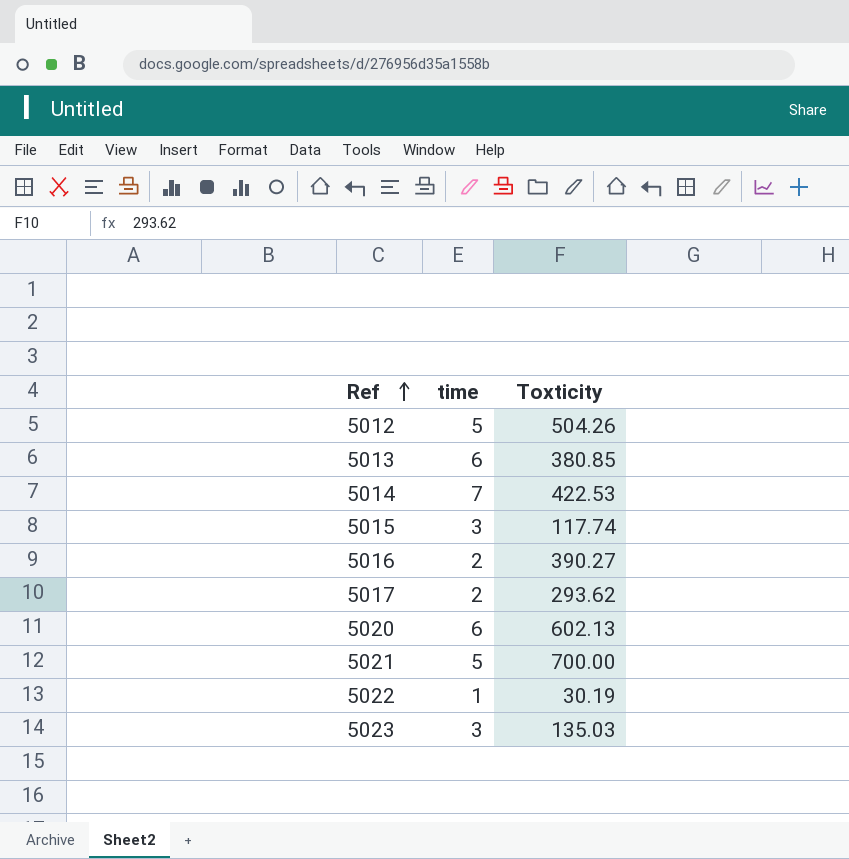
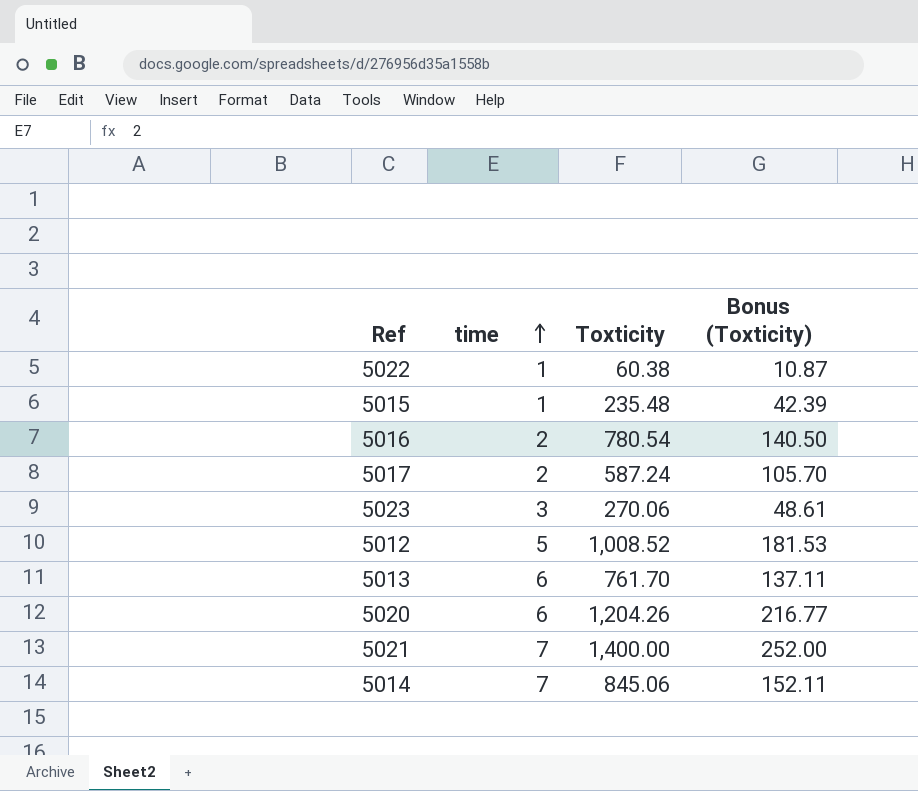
row order: Ref ascending -> time ascending
column Bonus (Toxticity) | formula: none -> [Toxticity] * 0.18
5022 | Toxticity: 30.19 -> 60.38
5015 | time: 3 -> 1
5015 | Toxticity: 117.74 -> 235.48
5016 | Toxticity: 390.27 -> 780.54
5017 | Toxticity: 293.62 -> 587.24
5023 | Toxticity: 135.03 -> 270.06
5012 | Toxticity: 504.26 -> 1,008.52
5013 | Toxticity: 380.85 -> 761.70
5020 | Toxticity: 602.13 -> 1,204.26
5021 | time: 5 -> 7
5021 | Toxticity: 700.00 -> 1,400.00
5014 | Toxticity: 422.53 -> 845.06

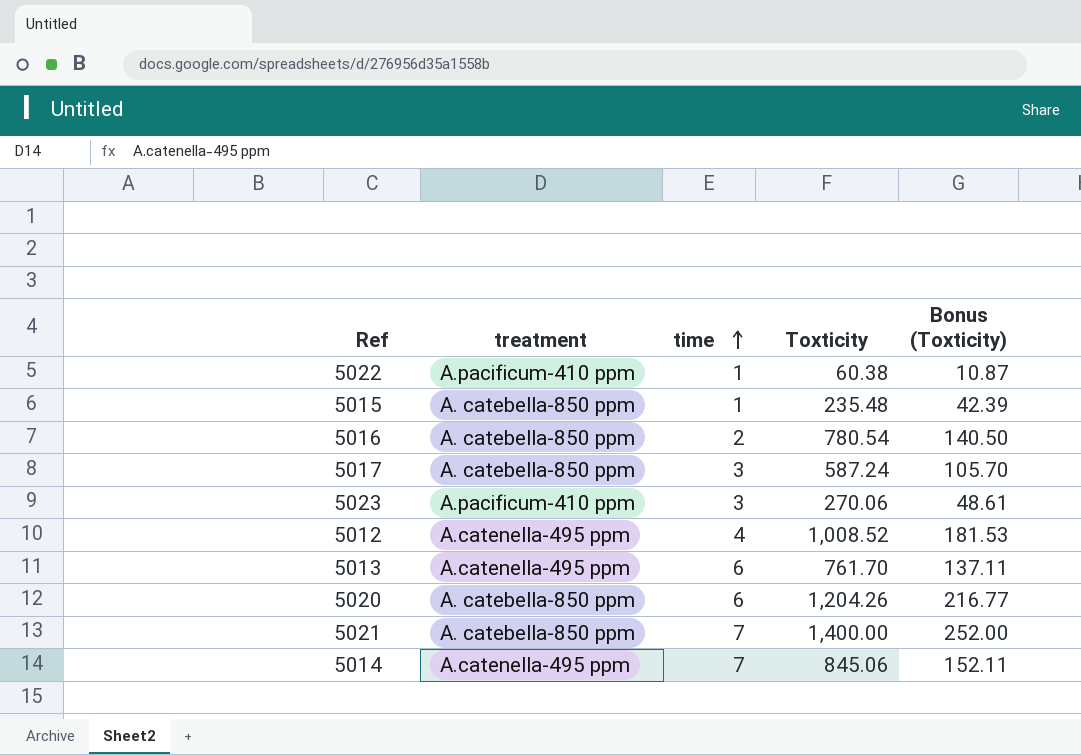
column treatment | position: none -> 2
5017 | time: 2 -> 3
5012 | time: 5 -> 4

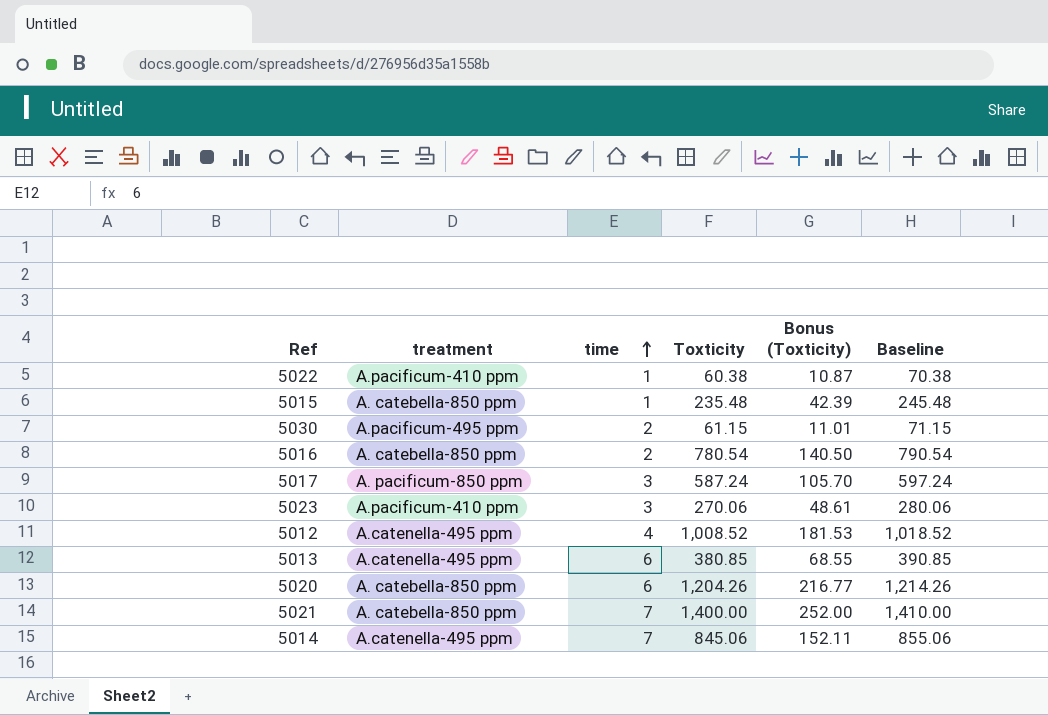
column Baseline | formula: none -> [Toxticity] + 10
row 5030: none -> A.pacificum-495 ppm | 2 | 61.15 | 11.01 | 71.15
5017 | treatment: A. catebella-850 ppm -> A. pacificum-850 ppm
5013 | Toxticity: 761.70 -> 380.85
5013 | Bonus (Toxticity): 137.11 -> 68.55

